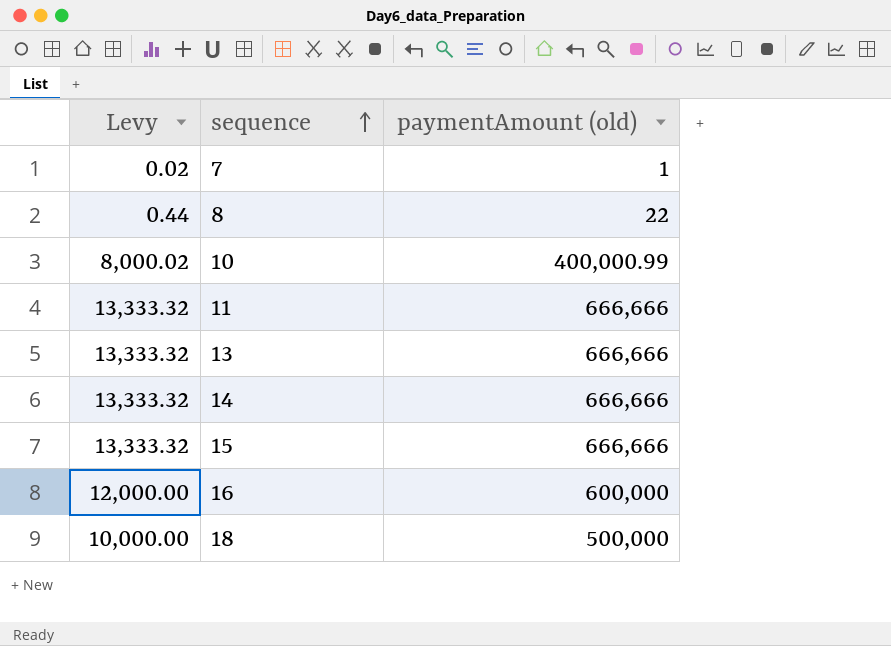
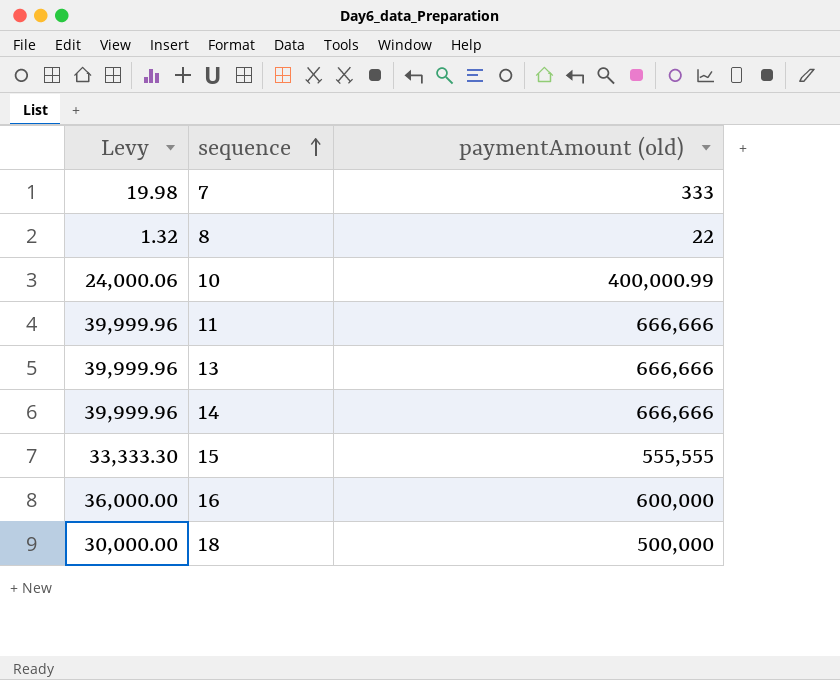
column Levy | formula: [paymentAmount (old)] * 0.02 -> [paymentAmount (old)] * 0.06
7 | paymentAmount (old): 1 -> 333
15 | paymentAmount (old): 666,666 -> 555,555

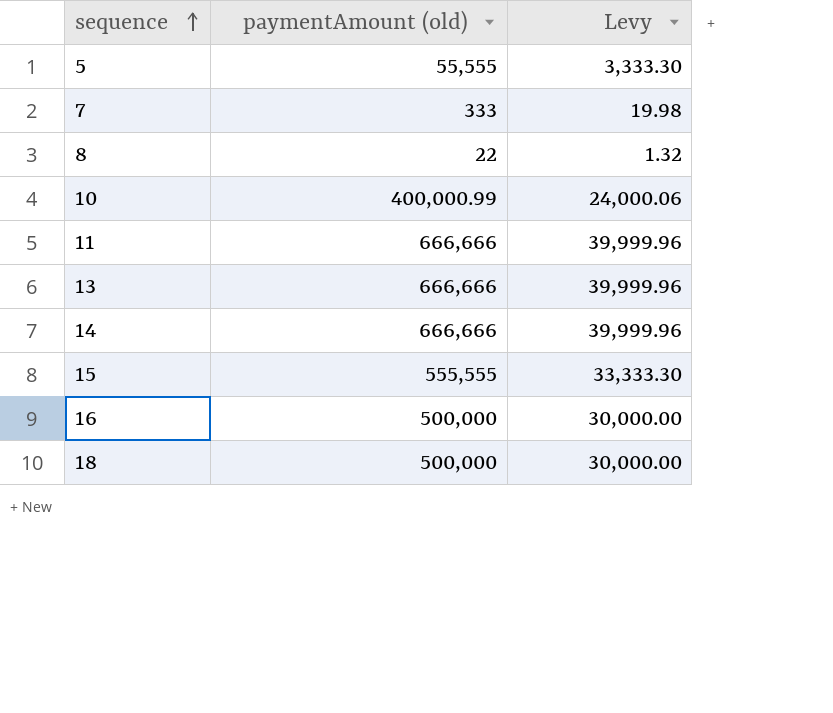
column Levy | position: 1 -> 3
row 5: none -> 55,555 | 3,333.30
16 | paymentAmount (old): 600,000 -> 500,000
16 | Levy: 36,000.00 -> 30,000.00

